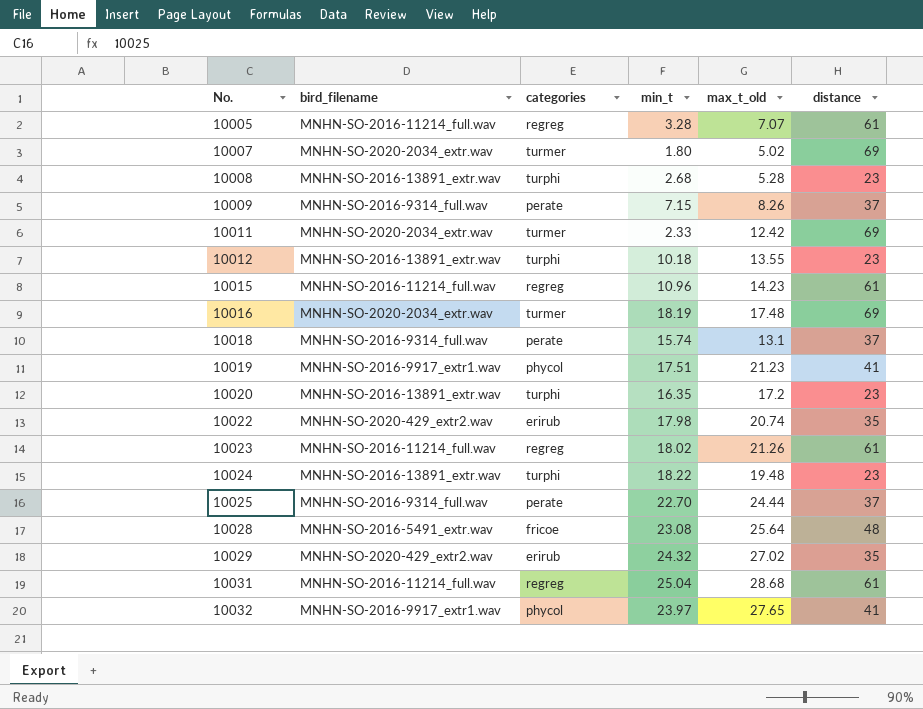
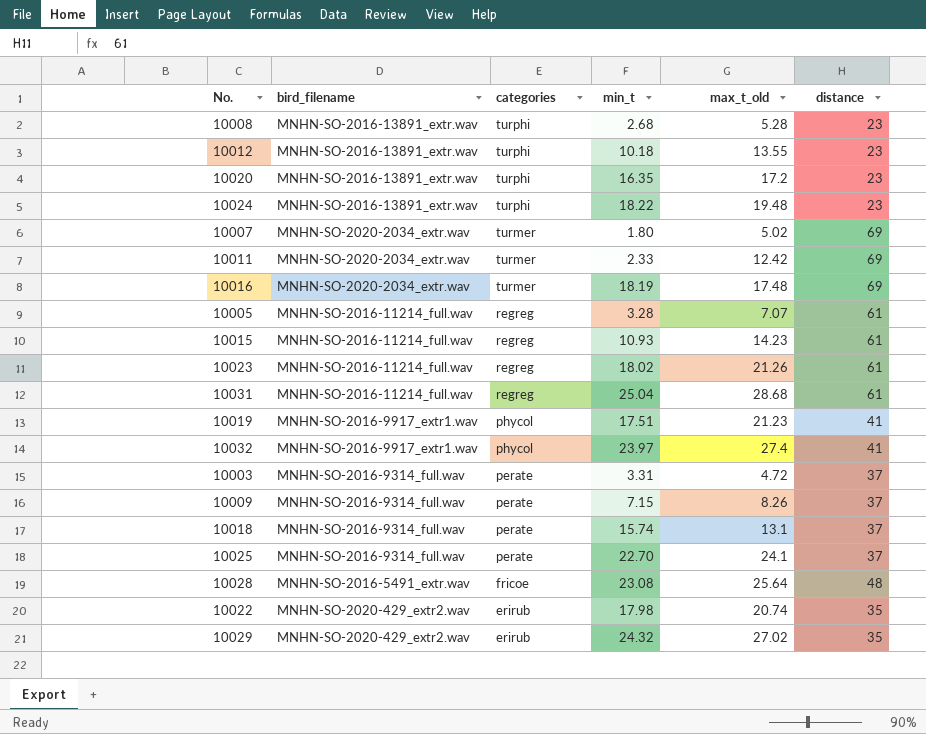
row order: No. ascending -> categories descending
10015 | min_t: 10.96 -> 10.93
10032 | max_t_old: 27.65 -> 27.4
row 10003: none -> MNHN-SO-2016-9314_full.wav | perate | 3.31 | 4.72 | 37
10025 | max_t_old: 24.44 -> 24.1

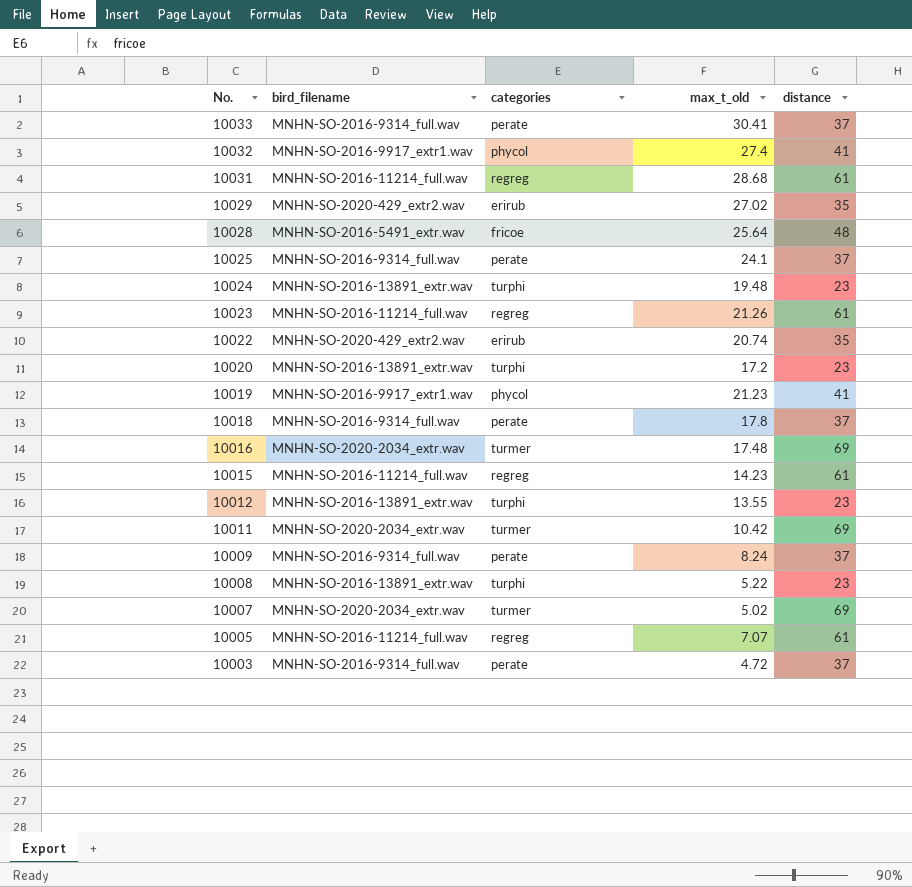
row order: categories descending -> No. descending
column min_t | position: 4 -> none
row 10033: none -> MNHN-SO-2016-9314_full.wav | perate | 30.41 | 37
10018 | max_t_old: 13.1 -> 17.8
10011 | max_t_old: 12.42 -> 10.42
10009 | max_t_old: 8.26 -> 8.24
10008 | max_t_old: 5.28 -> 5.22

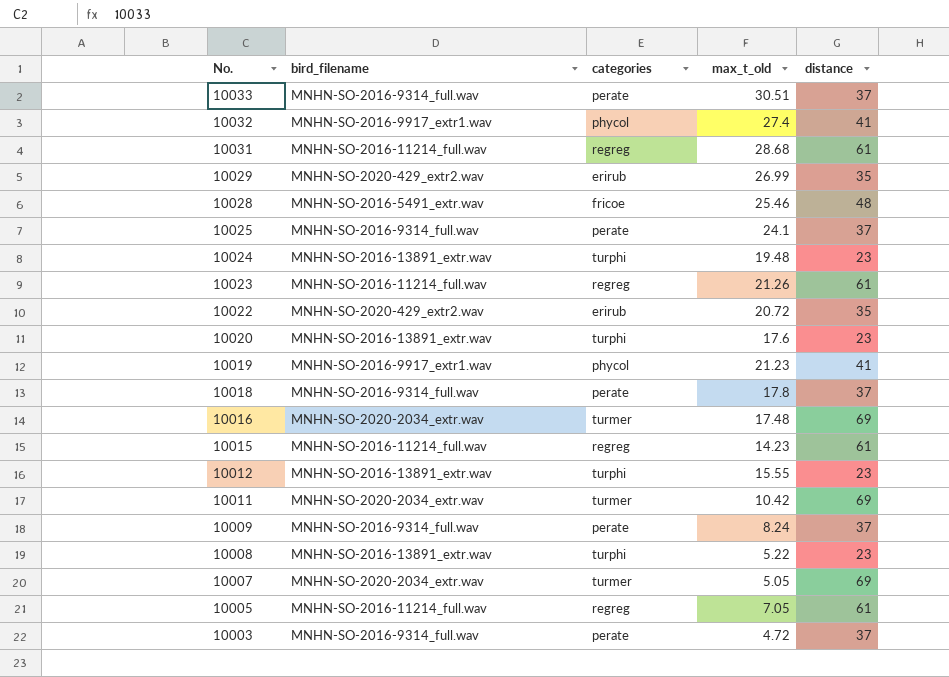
10033 | max_t_old: 30.41 -> 30.51
10029 | max_t_old: 27.02 -> 26.99
10028 | max_t_old: 25.64 -> 25.46
10022 | max_t_old: 20.74 -> 20.72
10020 | max_t_old: 17.2 -> 17.6
10012 | max_t_old: 13.55 -> 15.55
10007 | max_t_old: 5.02 -> 5.05
10005 | max_t_old: 7.07 -> 7.05

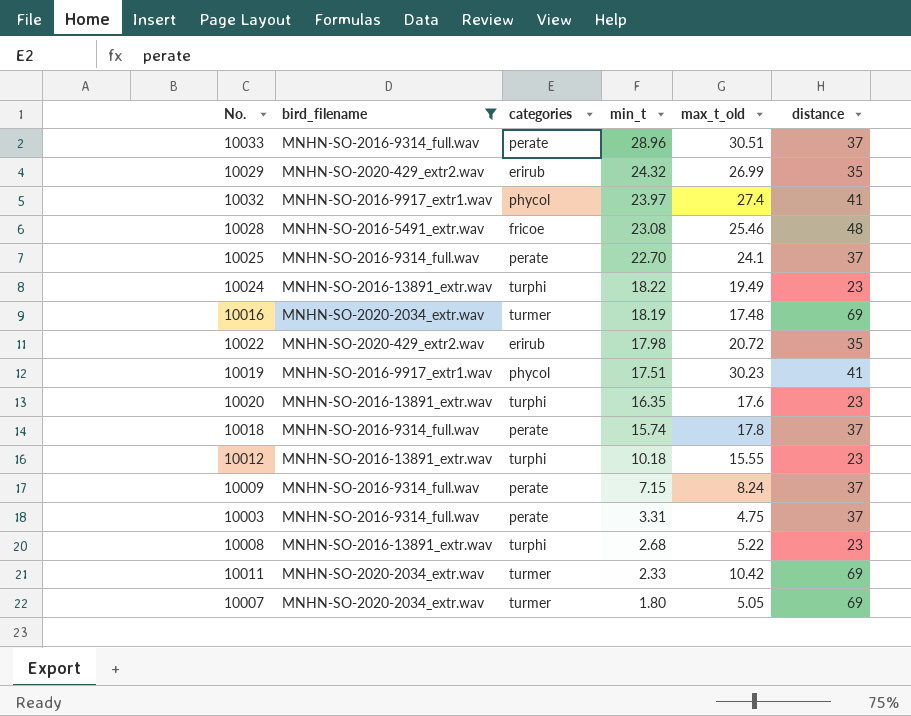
filter: none -> bird_filename != MNHN-SO-2016-11214_full.wav
row order: No. descending -> min_t descending
column min_t | position: none -> 4
10024 | max_t_old: 19.48 -> 19.49
10019 | max_t_old: 21.23 -> 30.23
10003 | max_t_old: 4.72 -> 4.75

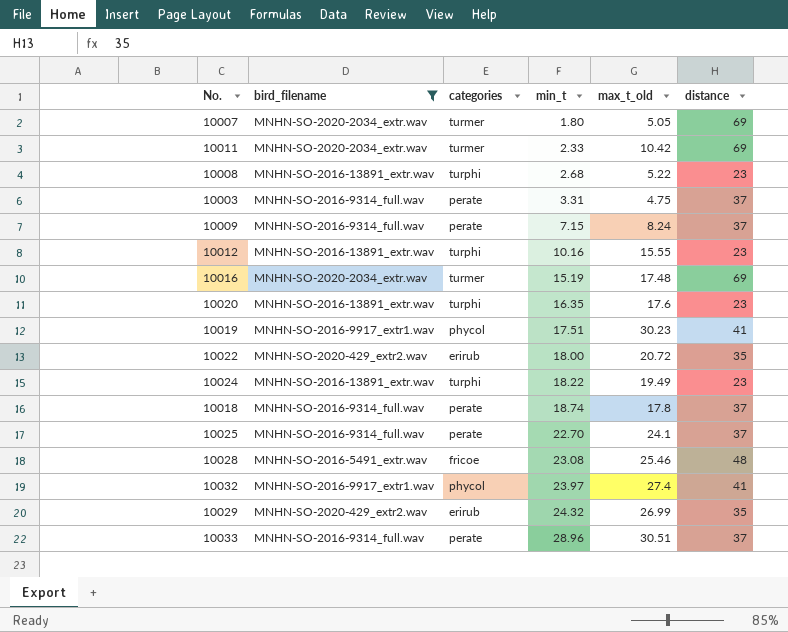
row order: min_t descending -> min_t ascending
10012 | min_t: 10.18 -> 10.16
10016 | min_t: 18.19 -> 15.19
10022 | min_t: 17.98 -> 18.00
10018 | min_t: 15.74 -> 18.74

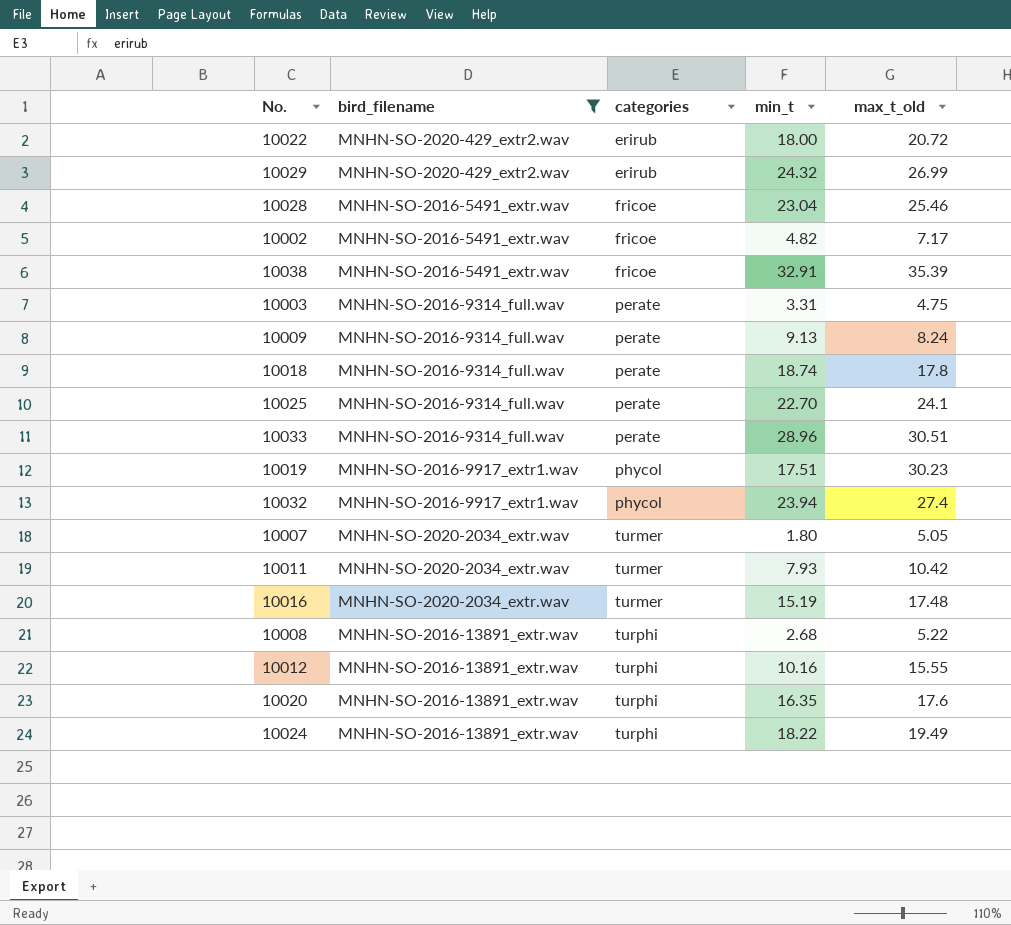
row order: min_t ascending -> categories ascending
column distance | position: 6 -> none
10028 | min_t: 23.08 -> 23.04
row 10002: none -> MNHN-SO-2016-5491_extr.wav | fricoe | 4.82 | 7.17
row 10038: none -> MNHN-SO-2016-5491_extr.wav | fricoe | 32.91 | 35.39
10009 | min_t: 7.15 -> 9.13
10032 | min_t: 23.97 -> 23.94
10011 | min_t: 2.33 -> 7.93

